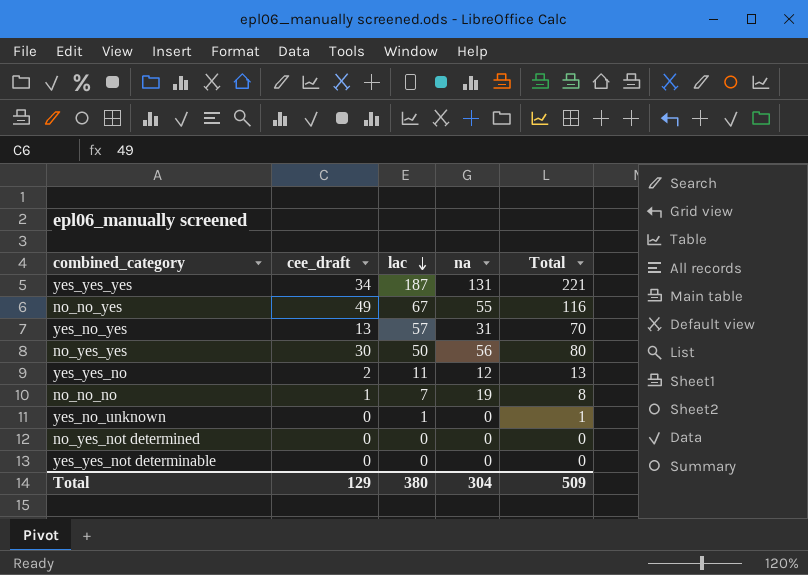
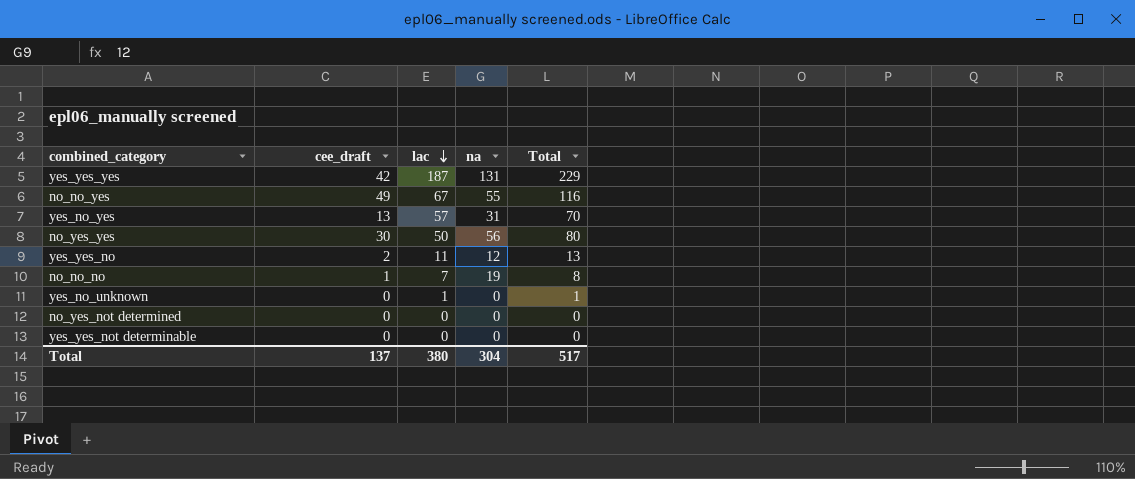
yes_yes_yes | cee_draft: 34 -> 42
yes_yes_yes | Total: 221 -> 229
Total | cee_draft: 129 -> 137
Total | Total: 509 -> 517

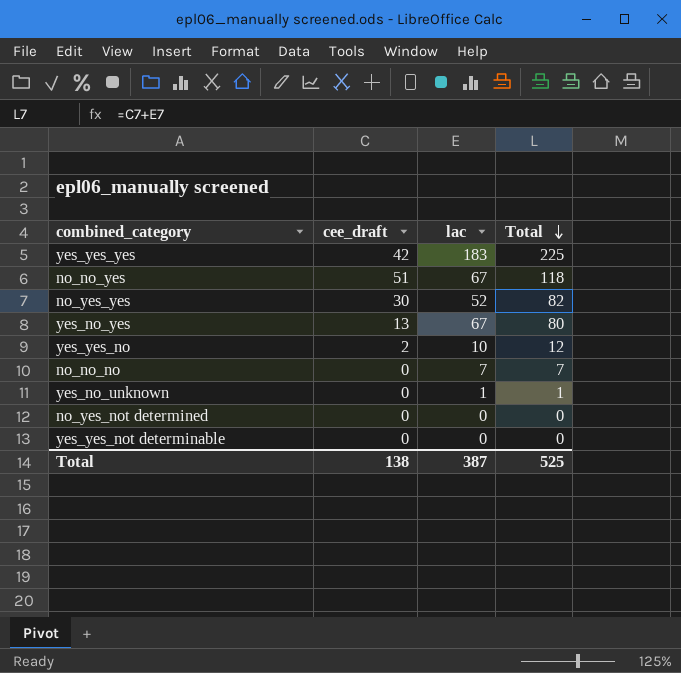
row order: lac descending -> Total descending
column na | position: 4 -> none
yes_yes_yes | lac: 187 -> 183
yes_yes_yes | Total: 229 -> 225
no_no_yes | cee_draft: 49 -> 51
no_no_yes | Total: 116 -> 118
no_yes_yes | lac: 50 -> 52
no_yes_yes | Total: 80 -> 82
yes_no_yes | lac: 57 -> 67
yes_no_yes | Total: 70 -> 80
yes_yes_no | lac: 11 -> 10
yes_yes_no | Total: 13 -> 12
no_no_no | cee_draft: 1 -> 0
no_no_no | Total: 8 -> 7
Total | cee_draft: 137 -> 138
Total | lac: 380 -> 387
Total | Total: 517 -> 525

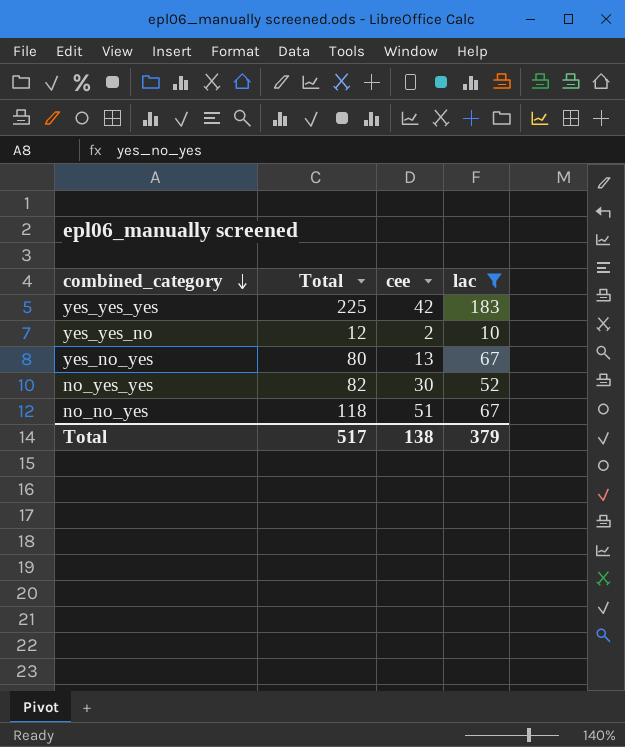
filter: none -> lac >= 10
row order: Total descending -> combined_category descending
column Total | position: 4 -> 2
column name: cee_draft -> cee
Total | Total: 525 -> 517
Total | lac: 387 -> 379

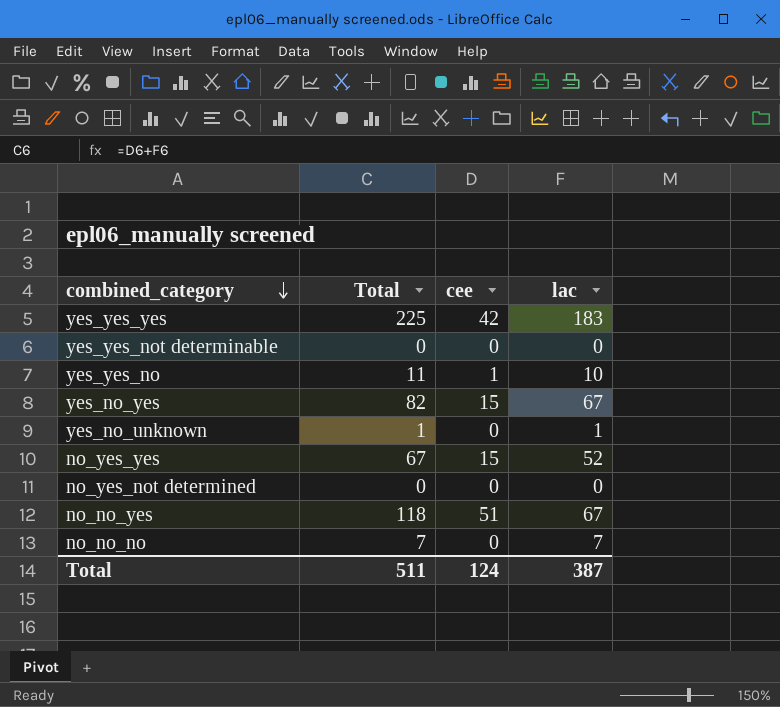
filter: lac >= 10 -> none
yes_yes_no | Total: 12 -> 11
yes_yes_no | cee: 2 -> 1
yes_no_yes | Total: 80 -> 82
yes_no_yes | cee: 13 -> 15
no_yes_yes | Total: 82 -> 67
no_yes_yes | cee: 30 -> 15
Total | Total: 517 -> 511
Total | cee: 138 -> 124
Total | lac: 379 -> 387

